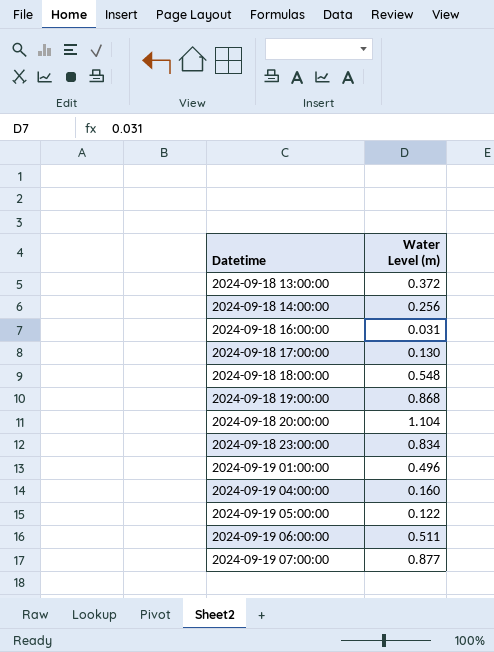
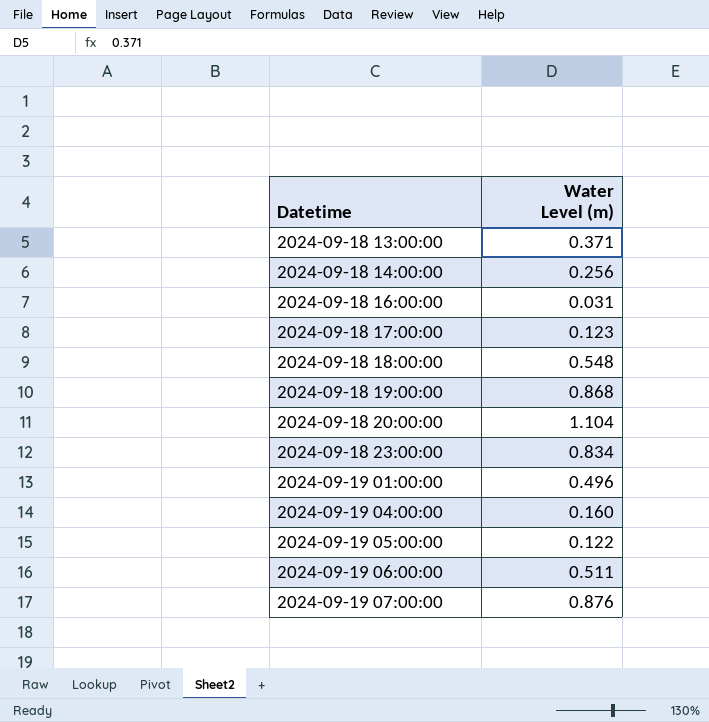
2024-09-18 13:00:00 | Water Level (m): 0.372 -> 0.371
2024-09-18 17:00:00 | Water Level (m): 0.130 -> 0.123
2024-09-19 07:00:00 | Water Level (m): 0.877 -> 0.876

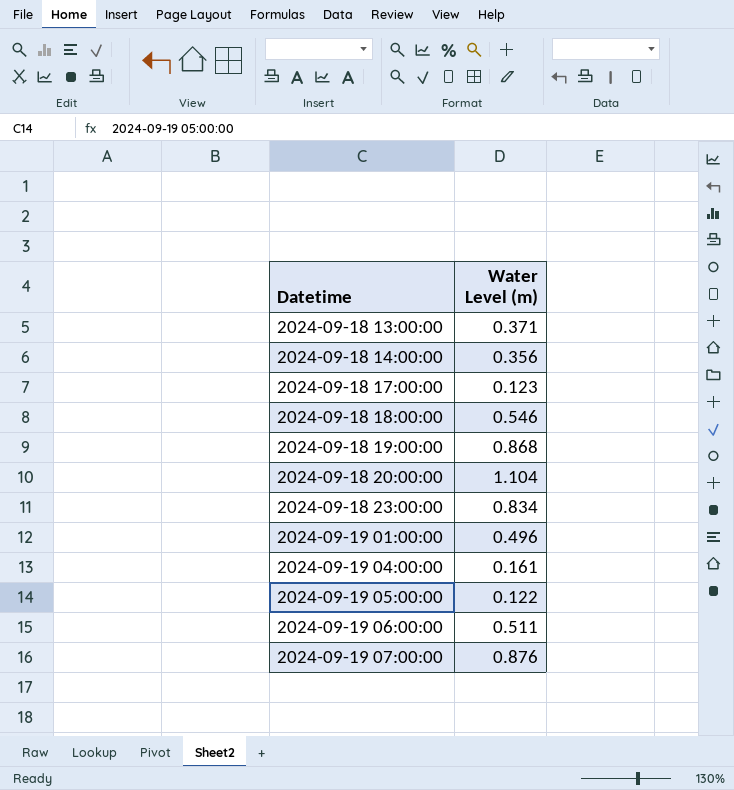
row 2024-09-18 16:00:00: 0.031 -> none
2024-09-18 14:00:00 | Water Level (m): 0.256 -> 0.356
2024-09-18 18:00:00 | Water Level (m): 0.548 -> 0.546
2024-09-19 04:00:00 | Water Level (m): 0.160 -> 0.161

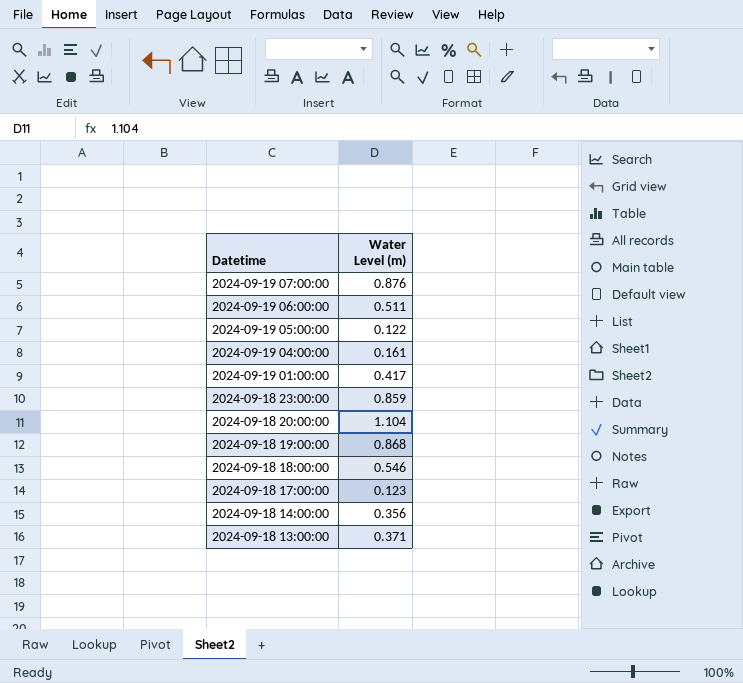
row order: Datetime ascending -> Datetime descending
2024-09-19 01:00:00 | Water Level (m): 0.496 -> 0.417
2024-09-18 23:00:00 | Water Level (m): 0.834 -> 0.859

